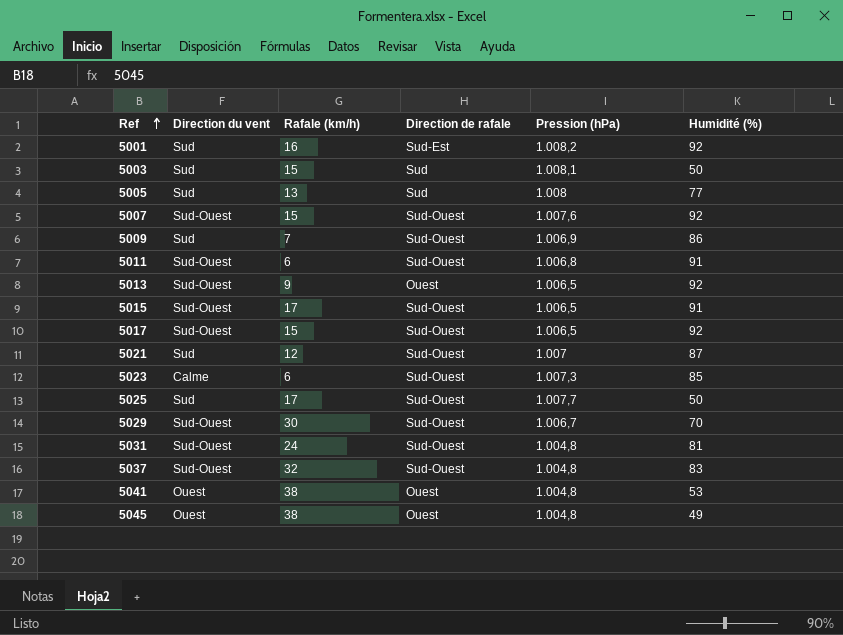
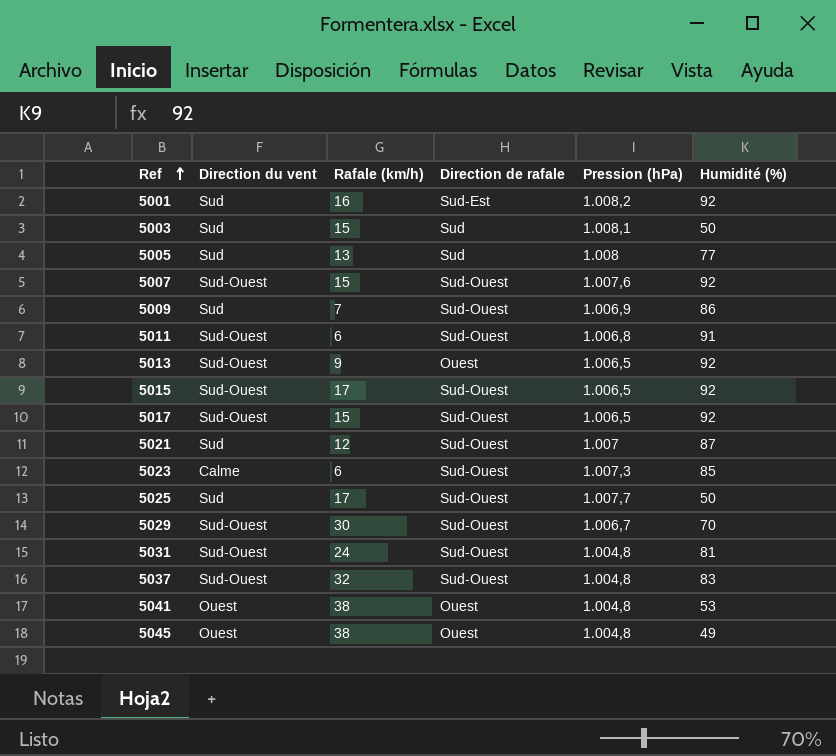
5015 | Humidité (%): 91 -> 92

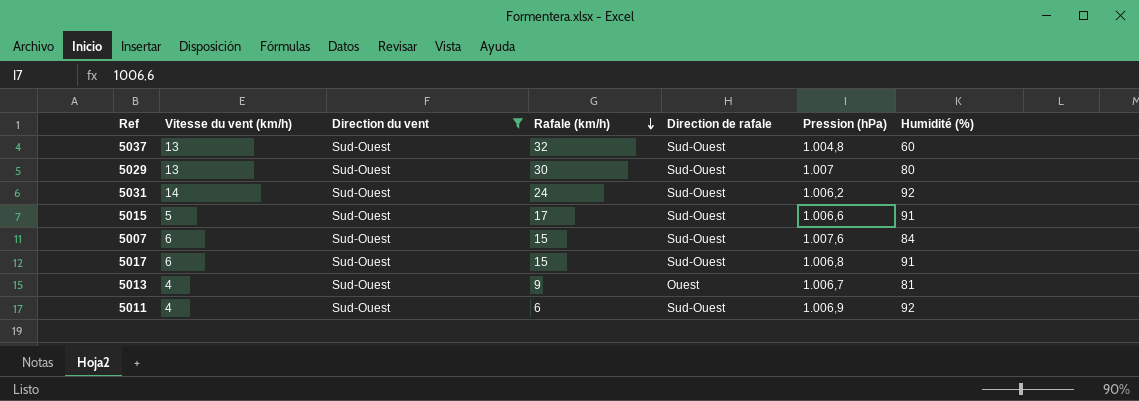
filter: none -> Direction du vent = Sud-Ouest
row order: Ref ascending -> Rafale (km/h) descending
column Vitesse du vent (km/h) | position: none -> 2
5037 | Humidité (%): 83 -> 60
5029 | Pression (hPa): 1.006,7 -> 1.007
5029 | Humidité (%): 70 -> 80
5031 | Pression (hPa): 1.004,8 -> 1.006,2
5031 | Humidité (%): 81 -> 92
5015 | Pression (hPa): 1.006,5 -> 1.006,6
5015 | Humidité (%): 92 -> 91
5007 | Humidité (%): 92 -> 84
5017 | Pression (hPa): 1.006,5 -> 1.006,8
5017 | Humidité (%): 92 -> 91
5013 | Pression (hPa): 1.006,5 -> 1.006,7
5013 | Humidité (%): 92 -> 81
5011 | Pression (hPa): 1.006,8 -> 1.006,9
5011 | Humidité (%): 91 -> 92

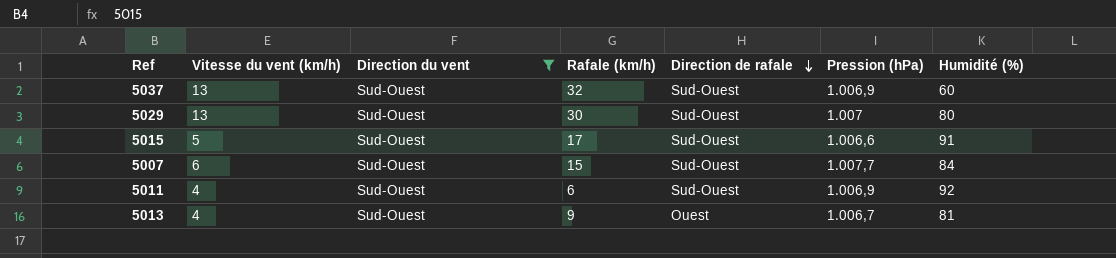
row order: Rafale (km/h) descending -> Direction de rafale descending
row 5031: 14 | Sud-Ouest | 24 | Sud-Ouest | 1.006,2 | 92 -> none
row 5017: 6 | Sud-Ouest | 15 | Sud-Ouest | 1.006,8 | 91 -> none
5037 | Pression (hPa): 1.004,8 -> 1.006,9
5007 | Pression (hPa): 1.007,6 -> 1.007,7

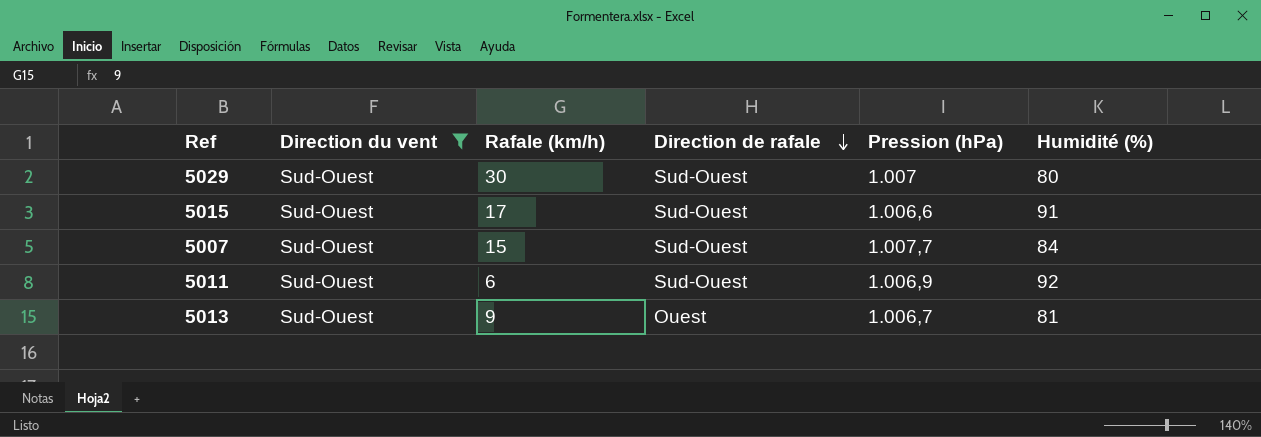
column Vitesse du vent (km/h) | position: 2 -> none
row 5037: 13 | Sud-Ouest | 32 | Sud-Ouest | 1.006,9 | 60 -> none

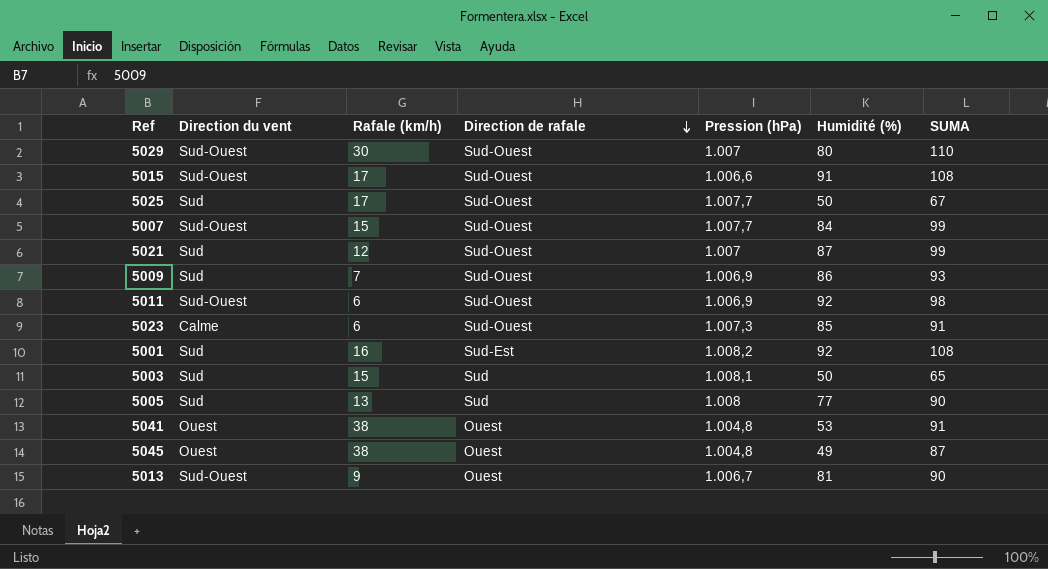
filter: Direction du vent = Sud-Ouest -> none
column SUMA | formula: none -> [Rafale (km/h)] + [Humidité (%)]

